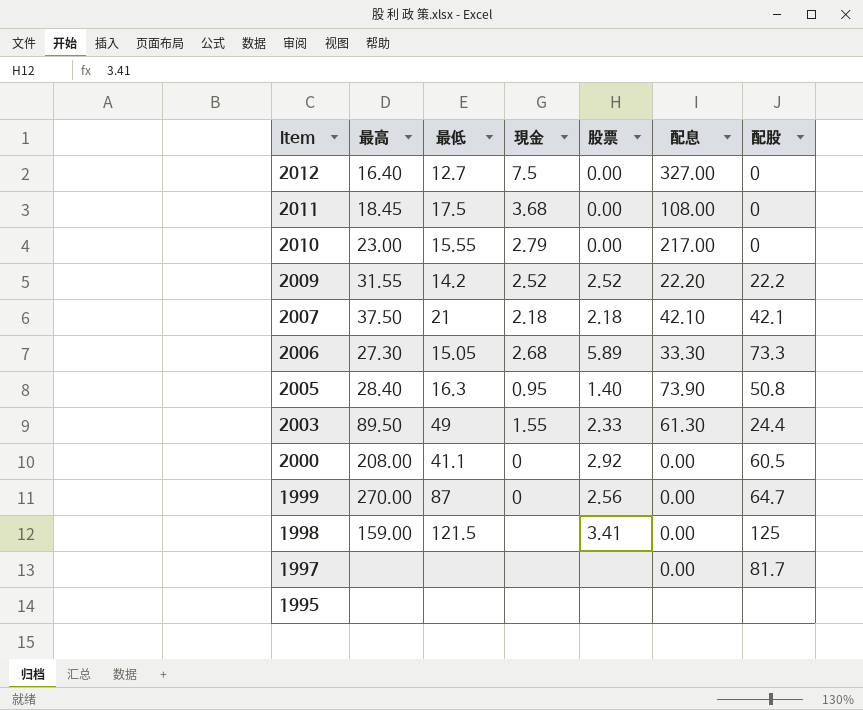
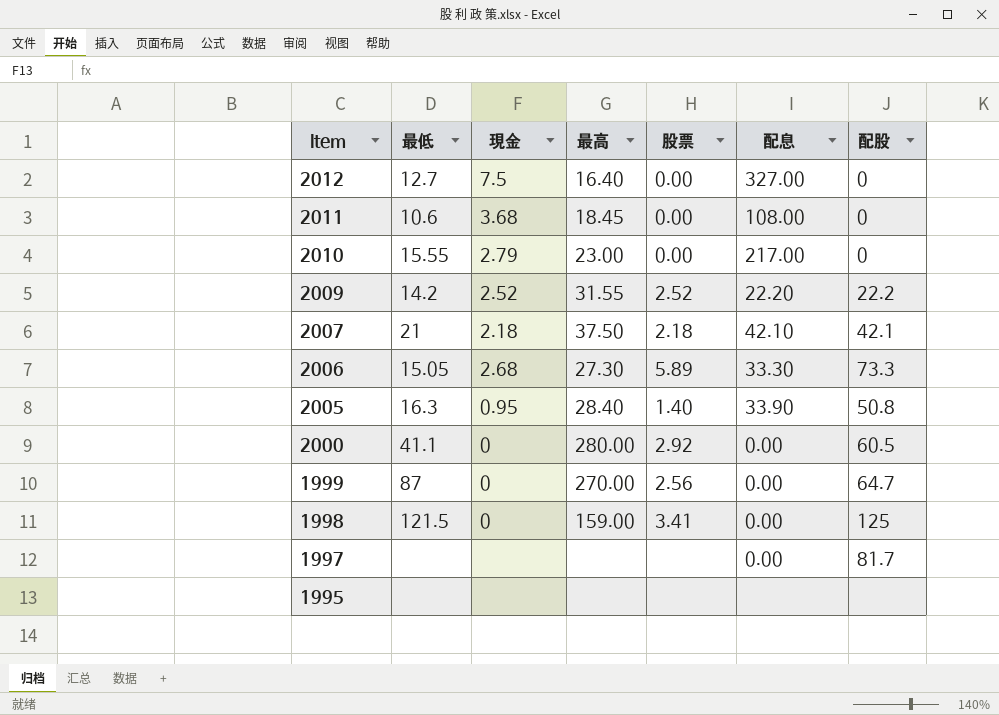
column 最高 | position: 2 -> 4
row 2003: 89.50 | 49 | 1.55 | 2.33 | 61.30 | 24.4 -> none
2011 | 最低: 17.5 -> 10.6
2005 | 配息: 73.90 -> 33.90
2000 | 最高: 208.00 -> 280.00
1998 | 現金: none -> 0

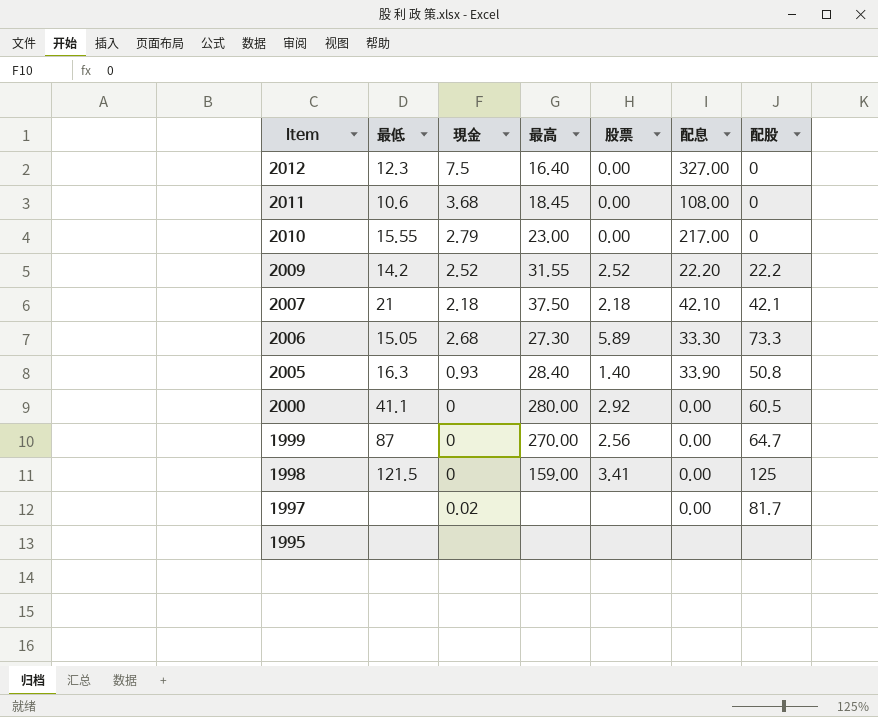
2012 | 最低: 12.7 -> 12.3
2005 | 現金: 0.95 -> 0.93
1997 | 現金: none -> 0.02

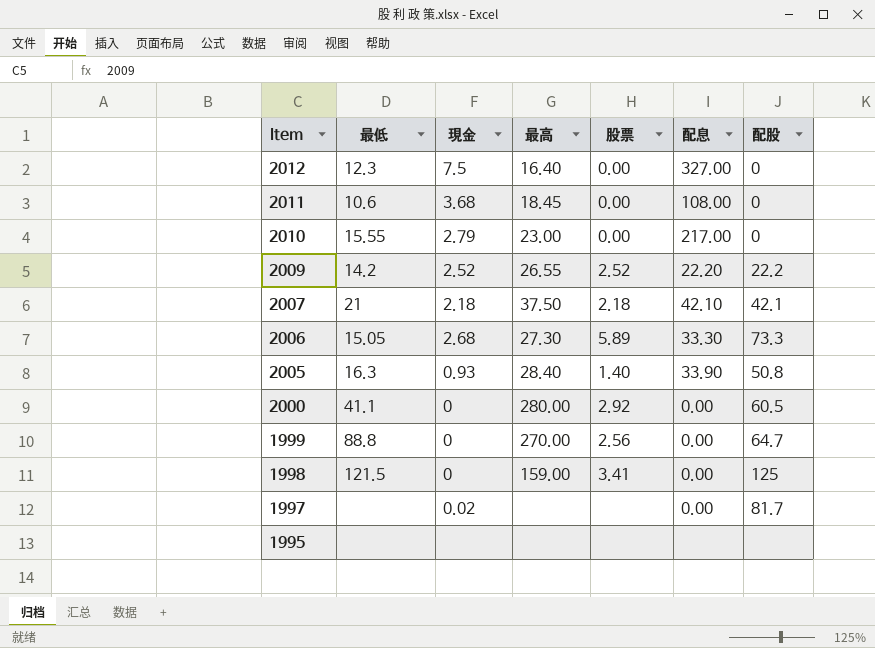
2009 | 最高: 31.55 -> 26.55
1999 | 最低: 87 -> 88.8

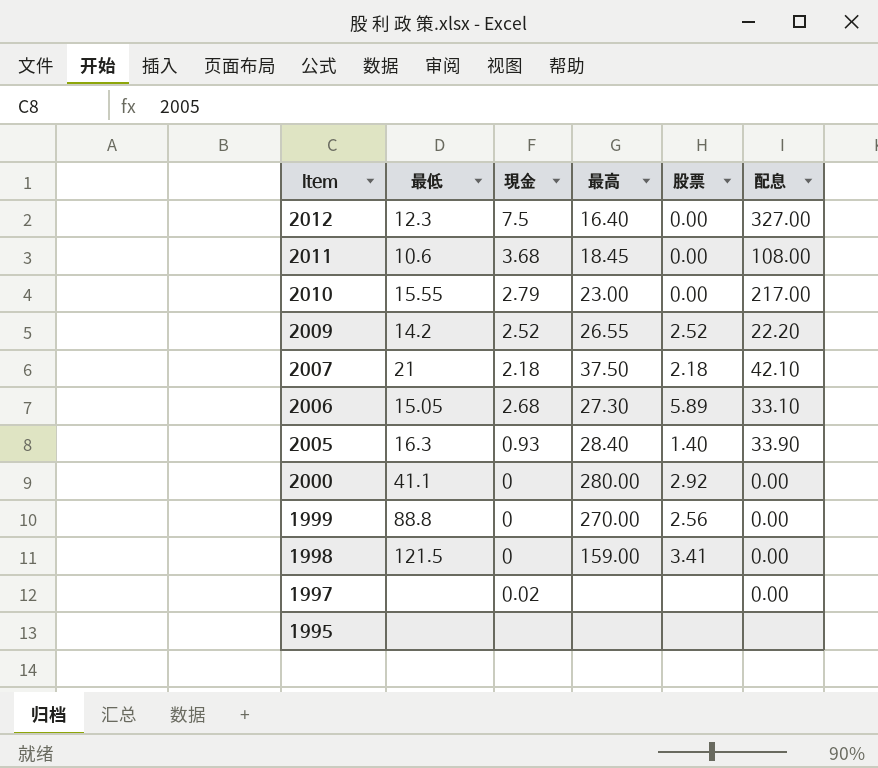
column 配股 | position: 7 -> none
2006 | 配息: 33.30 -> 33.10

